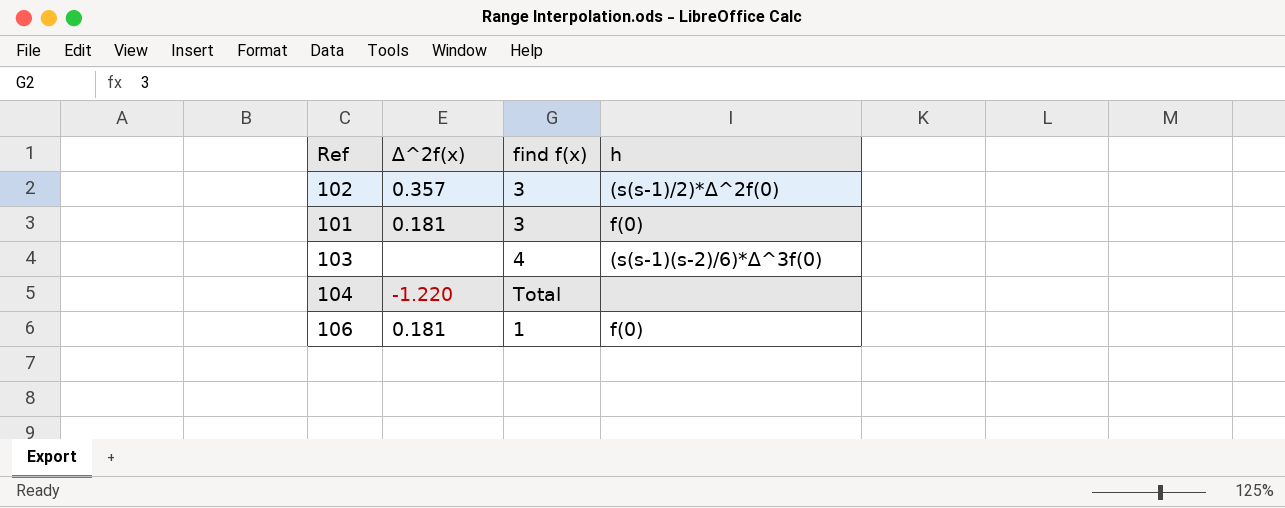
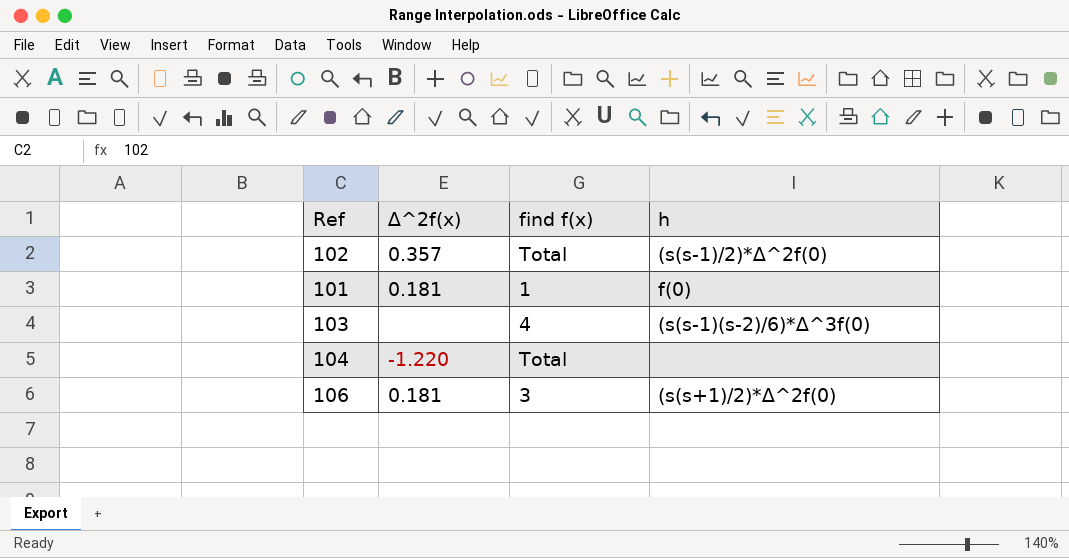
102 | find f(x): 3 -> Total
101 | find f(x): 3 -> 1
106 | find f(x): 1 -> 3
106 | h: f(0) -> (s(s+1)/2)*∆^2f(0)

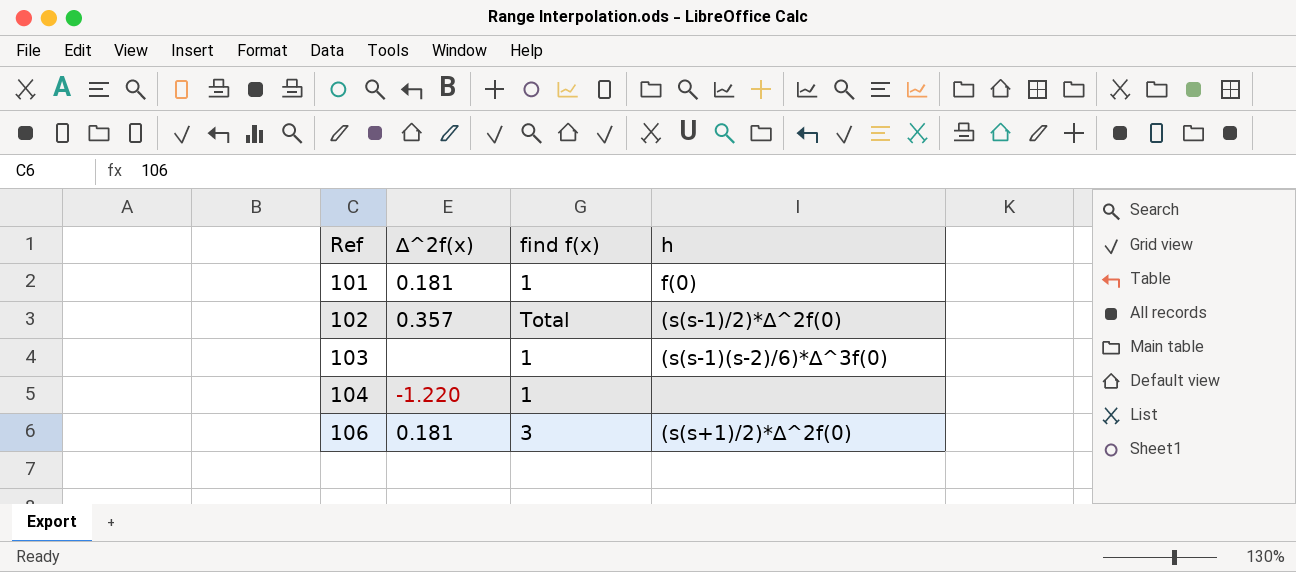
row order: none -> Ref ascending
103 | find f(x): 4 -> 1
104 | find f(x): Total -> 1

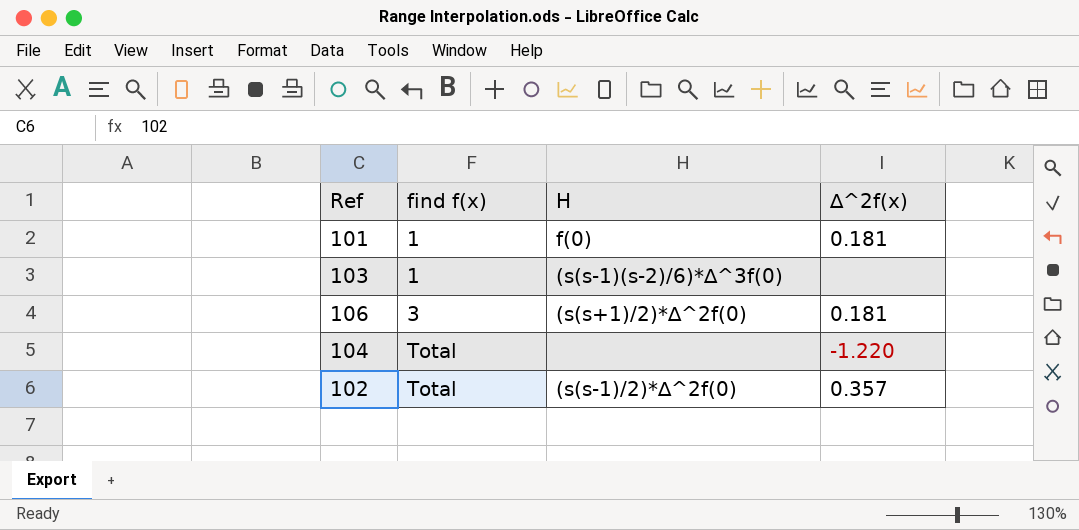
row order: Ref ascending -> find f(x) ascending
column name: h -> H
column ∆^2f(x) | position: 2 -> 4
104 | find f(x): 1 -> Total

